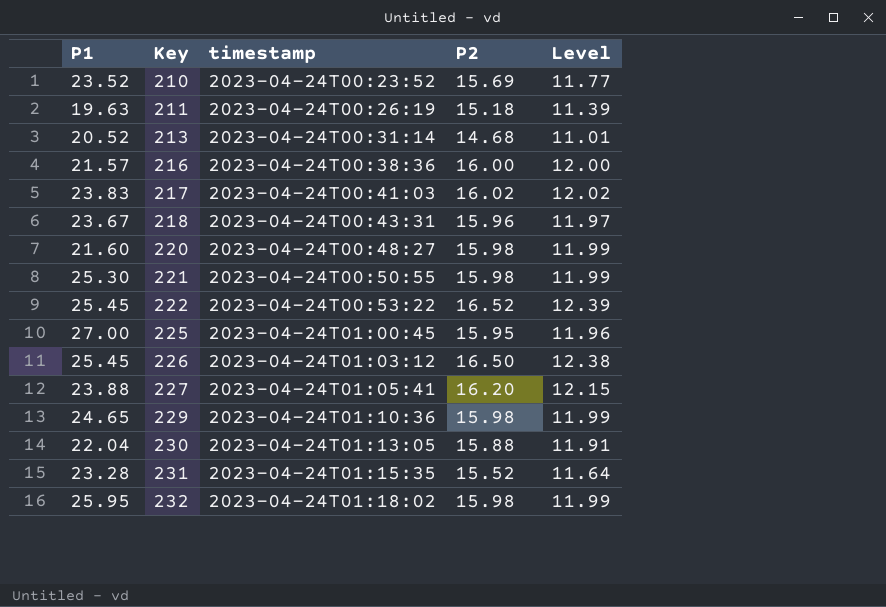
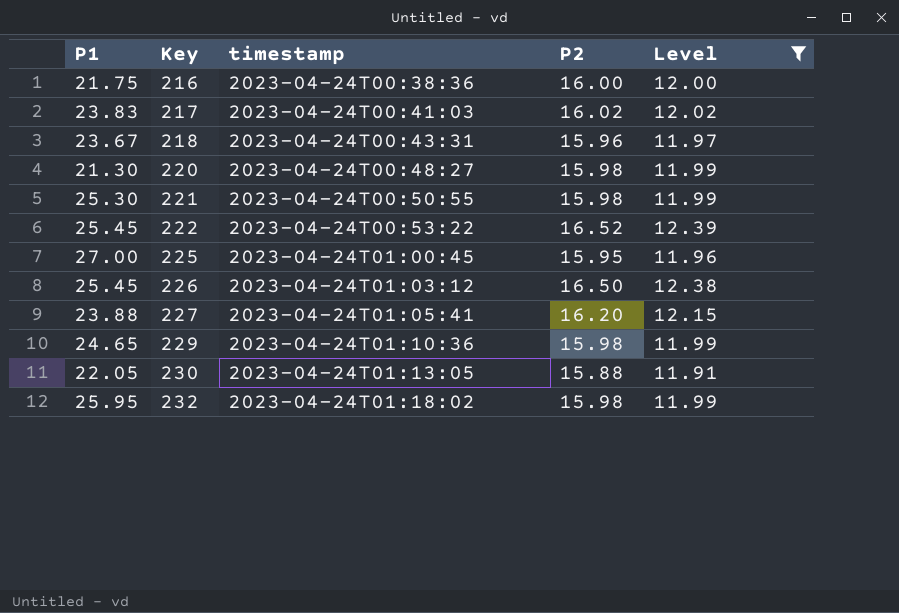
filter: none -> Level >= 11.91
216 | P1: 21.57 -> 21.75
220 | P1: 21.60 -> 21.30
230 | P1: 22.04 -> 22.05

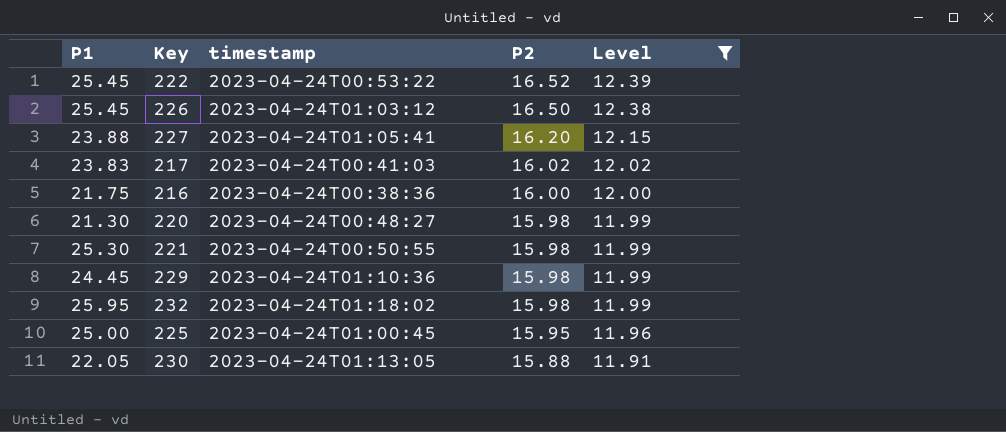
row order: Key ascending -> P2 descending
row 218: 23.67 | 2023-04-24T00:43:31 | 15.96 | 11.97 -> none
229 | P1: 24.65 -> 24.45
225 | P1: 27.00 -> 25.00

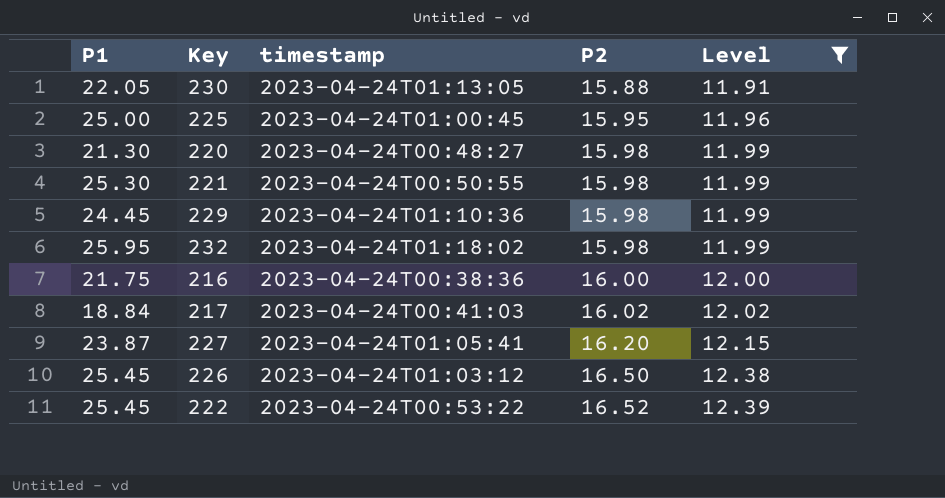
row order: P2 descending -> P2 ascending
217 | P1: 23.83 -> 18.84
227 | P1: 23.88 -> 23.87

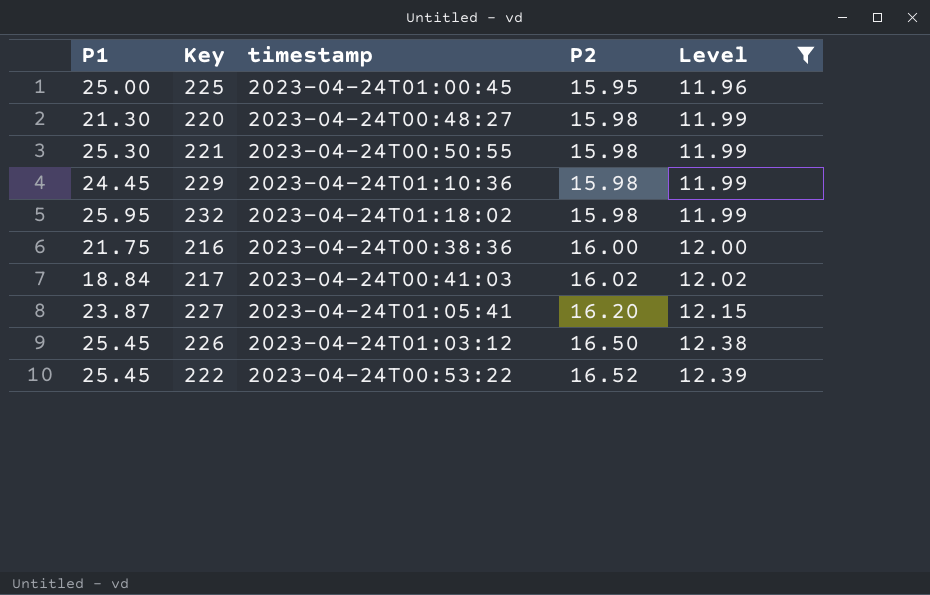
row 230: 22.05 | 2023-04-24T01:13:05 | 15.88 | 11.91 -> none

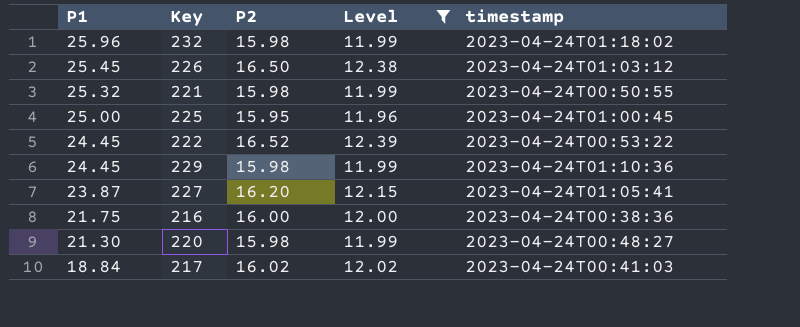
row order: P2 ascending -> P1 descending
column timestamp | position: 3 -> 5
232 | P1: 25.95 -> 25.96
221 | P1: 25.30 -> 25.32
222 | P1: 25.45 -> 24.45

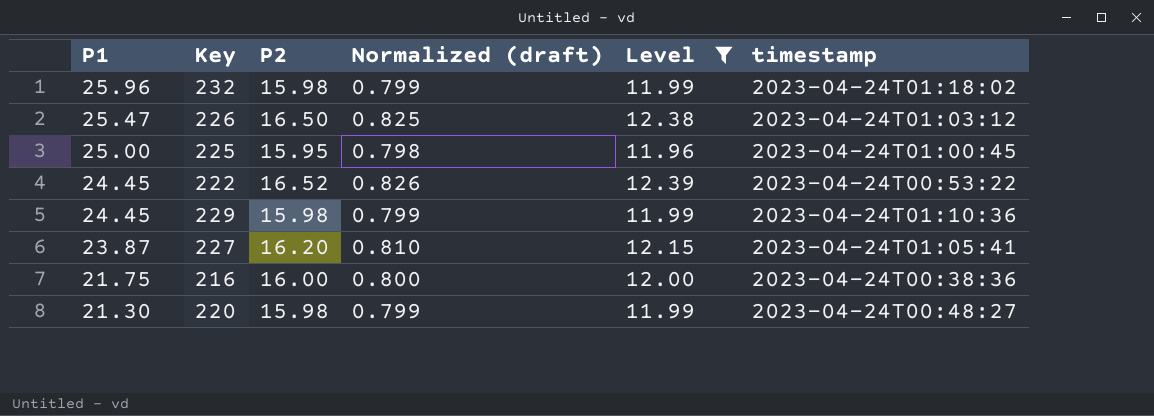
column Normalized (draft) | formula: none -> [P2] * 0.05
row 221: 25.32 | 15.98 | 11.99 | 2023-04-24T00:50:55 -> none
row 217: 18.84 | 16.02 | 12.02 | 2023-04-24T00:41:03 -> none
226 | P1: 25.45 -> 25.47

